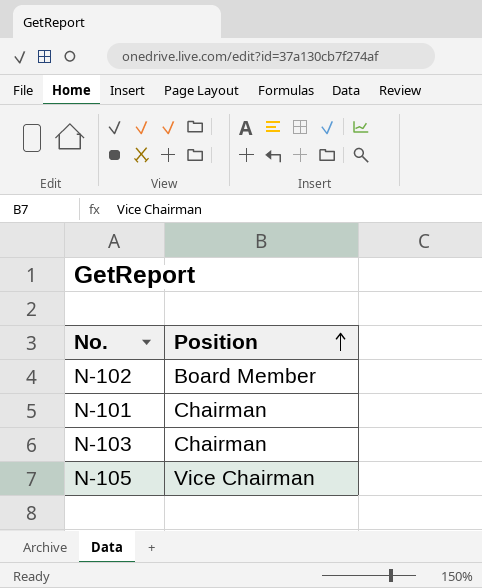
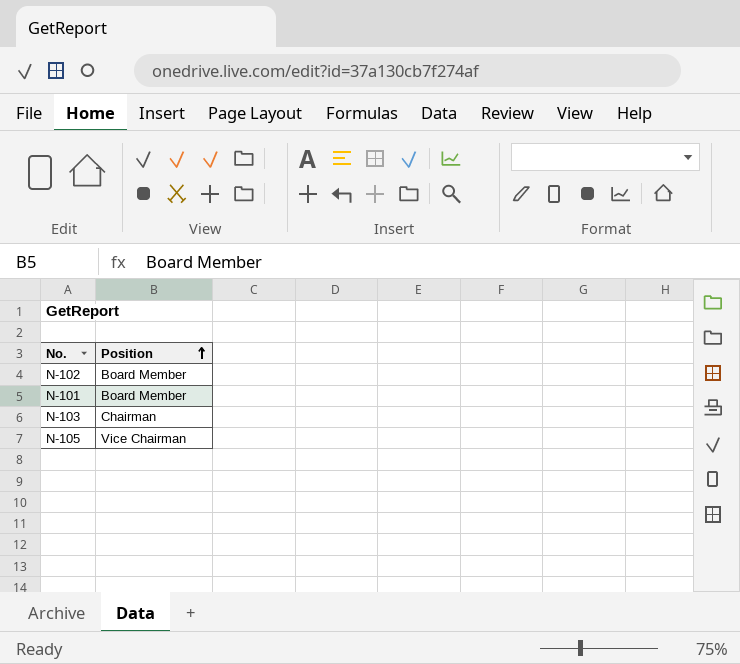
N-101 | Position: Chairman -> Board Member

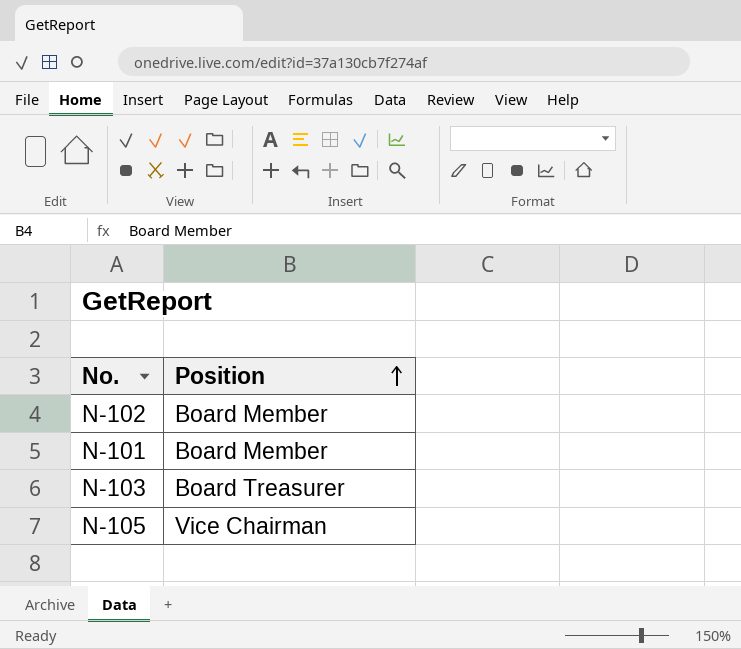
N-103 | Position: Chairman -> Board Treasurer

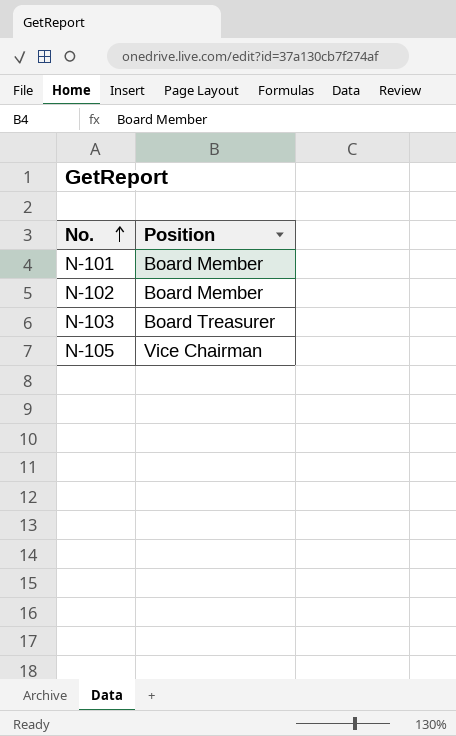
row order: Position ascending -> No. ascending

